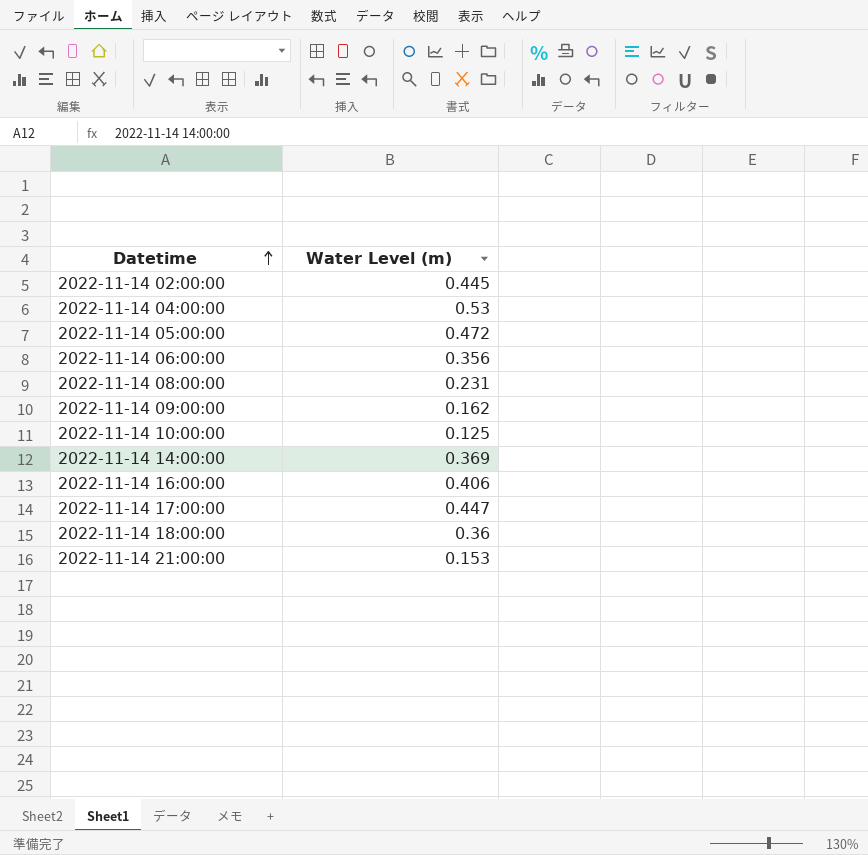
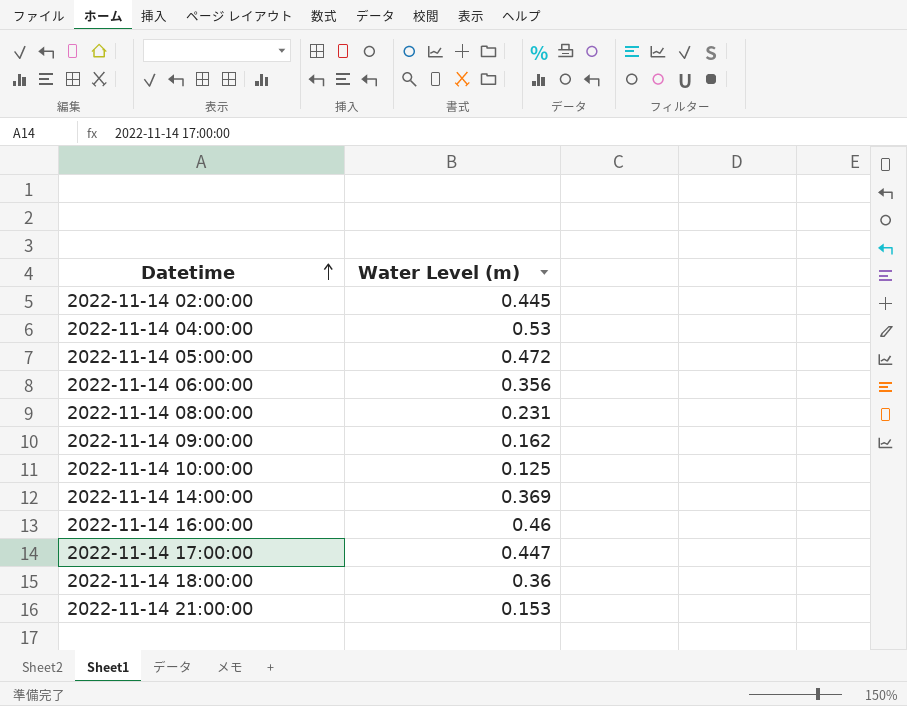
2022-11-14 16:00:00 | Water Level (m): 0.406 -> 0.46

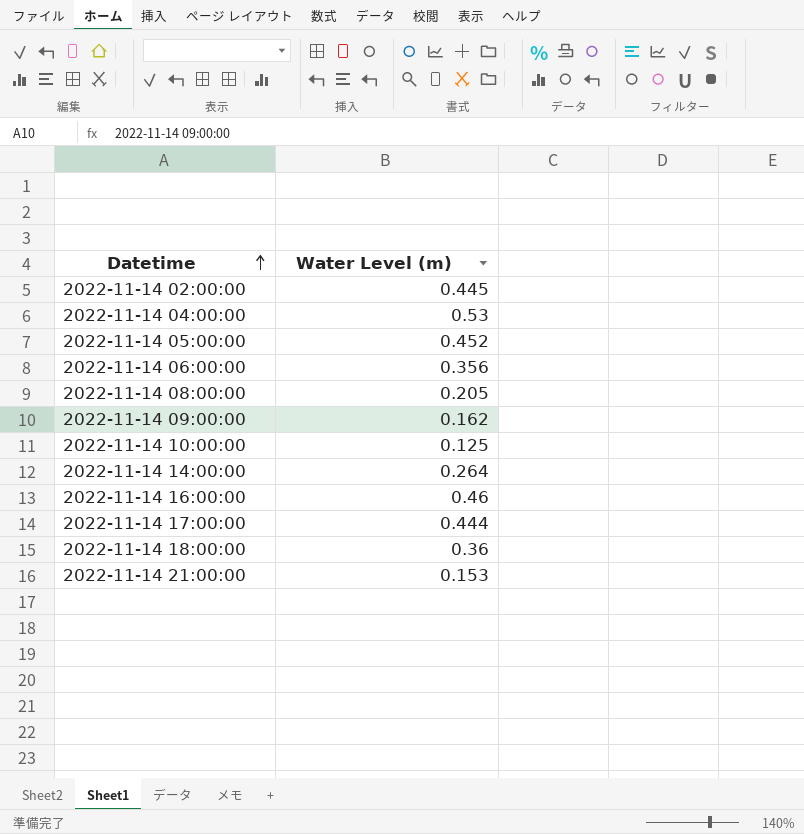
2022-11-14 05:00:00 | Water Level (m): 0.472 -> 0.452
2022-11-14 08:00:00 | Water Level (m): 0.231 -> 0.205
2022-11-14 14:00:00 | Water Level (m): 0.369 -> 0.264
2022-11-14 17:00:00 | Water Level (m): 0.447 -> 0.444

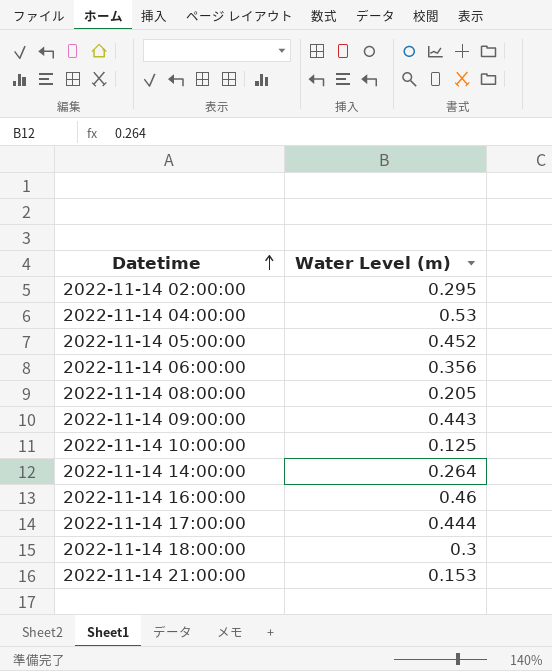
2022-11-14 02:00:00 | Water Level (m): 0.445 -> 0.295
2022-11-14 09:00:00 | Water Level (m): 0.162 -> 0.443
2022-11-14 18:00:00 | Water Level (m): 0.36 -> 0.3

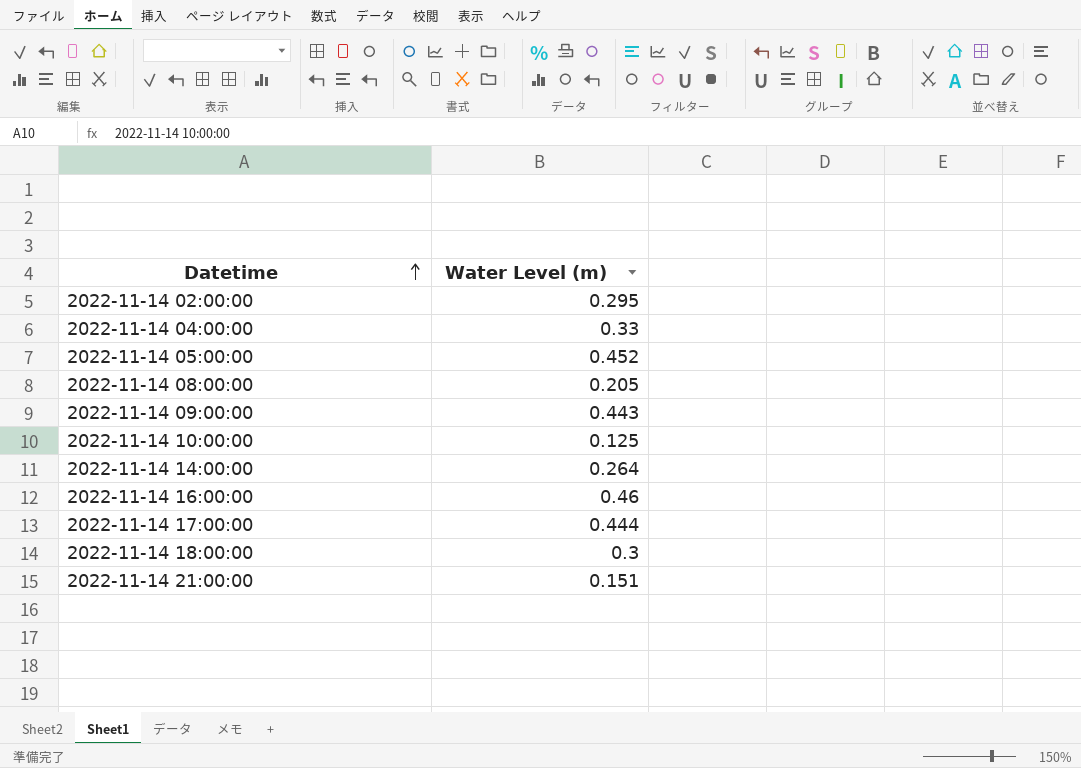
row 2022-11-14 06:00:00: 0.356 -> none
2022-11-14 04:00:00 | Water Level (m): 0.53 -> 0.33
2022-11-14 21:00:00 | Water Level (m): 0.153 -> 0.151

